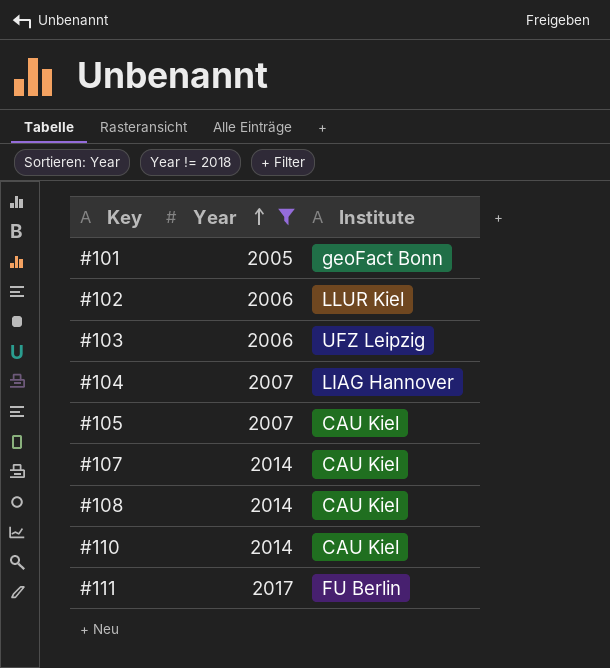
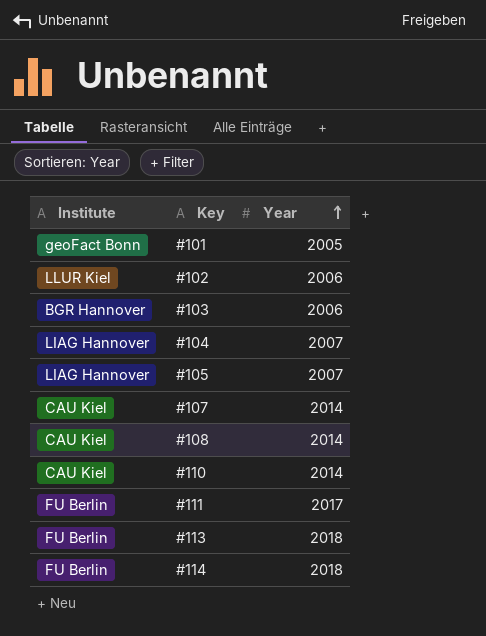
filter: Year != 2018 -> none
column Institute | position: 3 -> 1
#103 | Institute: UFZ Leipzig -> BGR Hannover
#105 | Institute: CAU Kiel -> LIAG Hannover

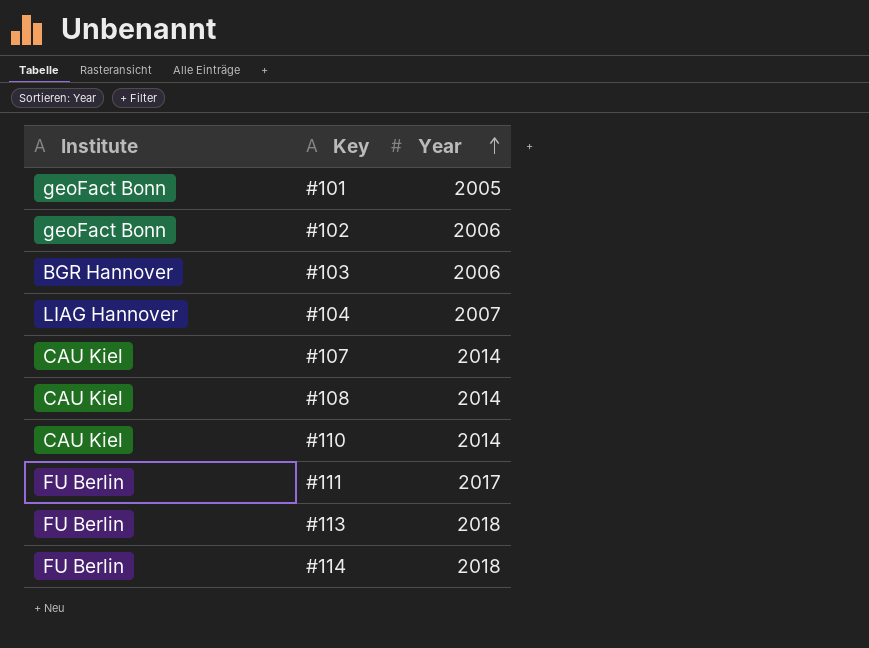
row #105: LIAG Hannover | 2007 -> none
#102 | Institute: LLUR Kiel -> geoFact Bonn

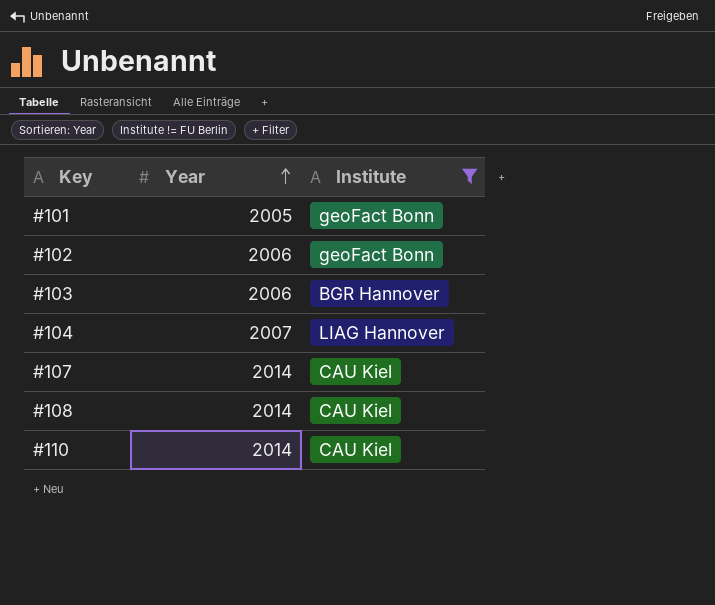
filter: none -> Institute != FU Berlin
column Institute | position: 1 -> 3

